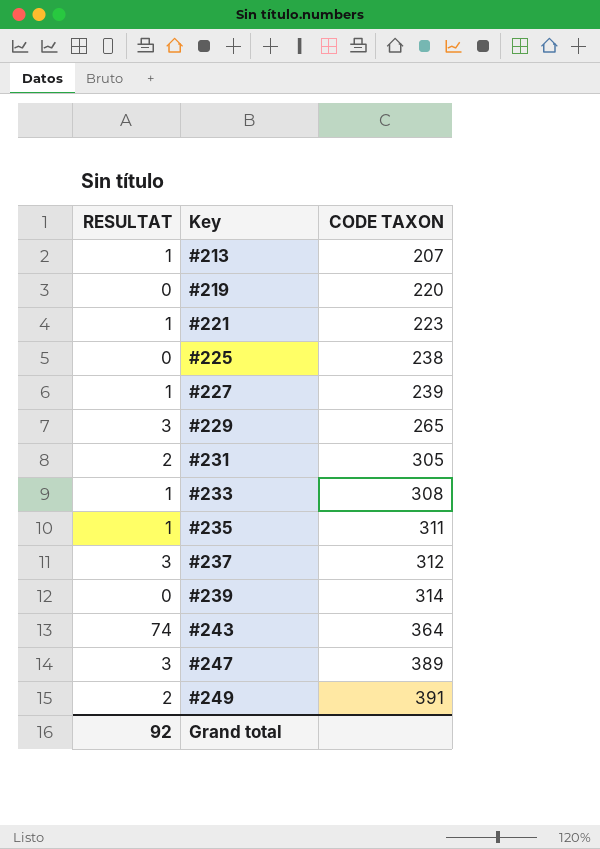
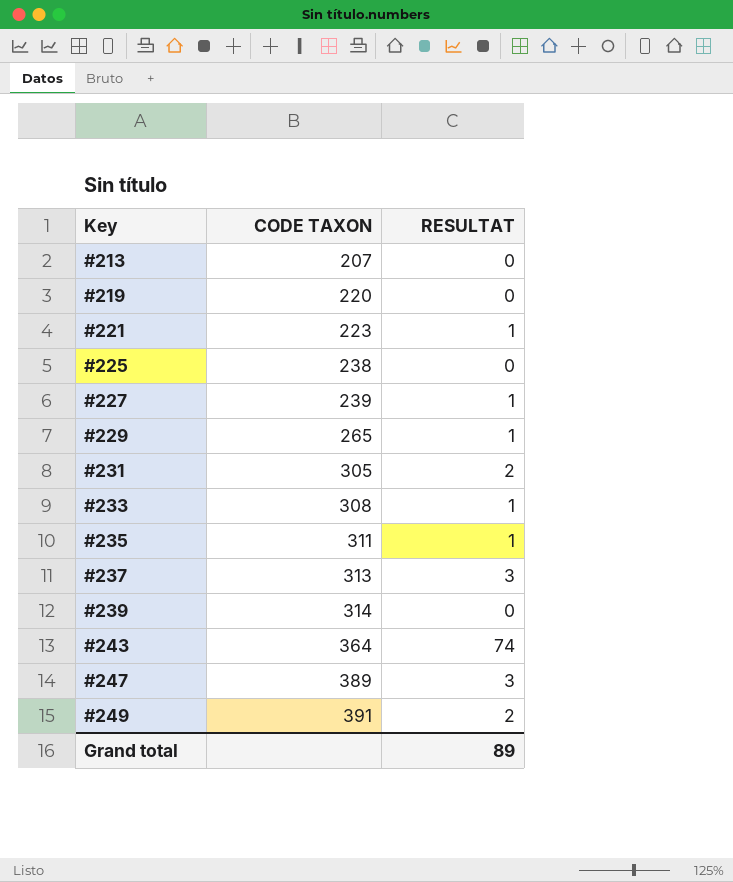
column RESULTAT | position: 1 -> 3
#213 | RESULTAT: 1 -> 0
#229 | RESULTAT: 3 -> 1
#237 | CODE TAXON: 312 -> 313
Grand total | RESULTAT: 92 -> 89

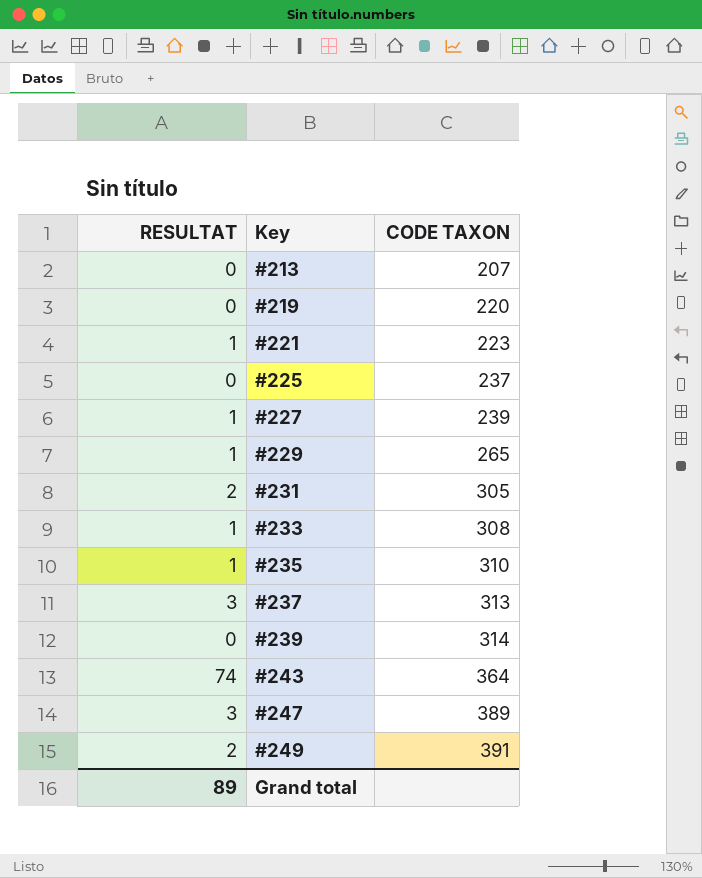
column RESULTAT | position: 3 -> 1
#225 | CODE TAXON: 238 -> 237
#235 | CODE TAXON: 311 -> 310

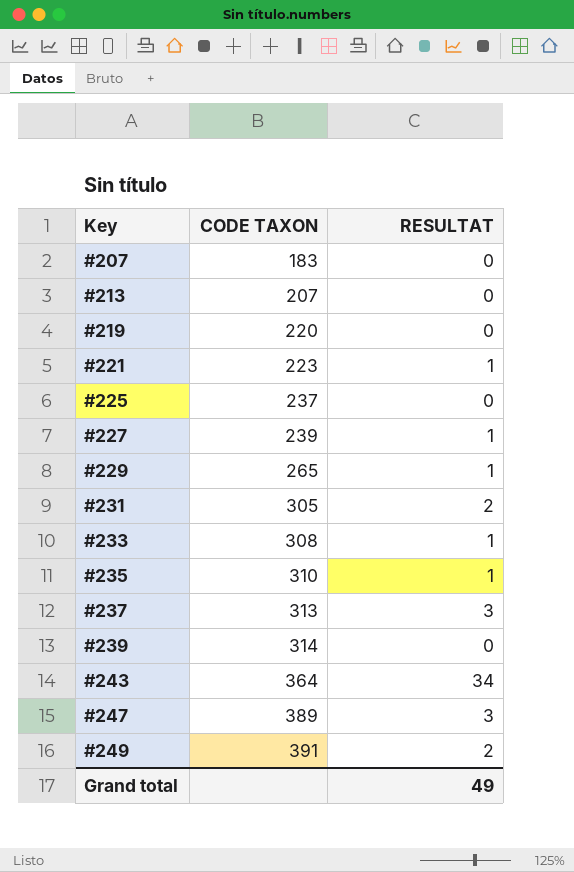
column RESULTAT | position: 1 -> 3
row #207: none -> 183 | 0
#243 | RESULTAT: 74 -> 34
Grand total | RESULTAT: 89 -> 49

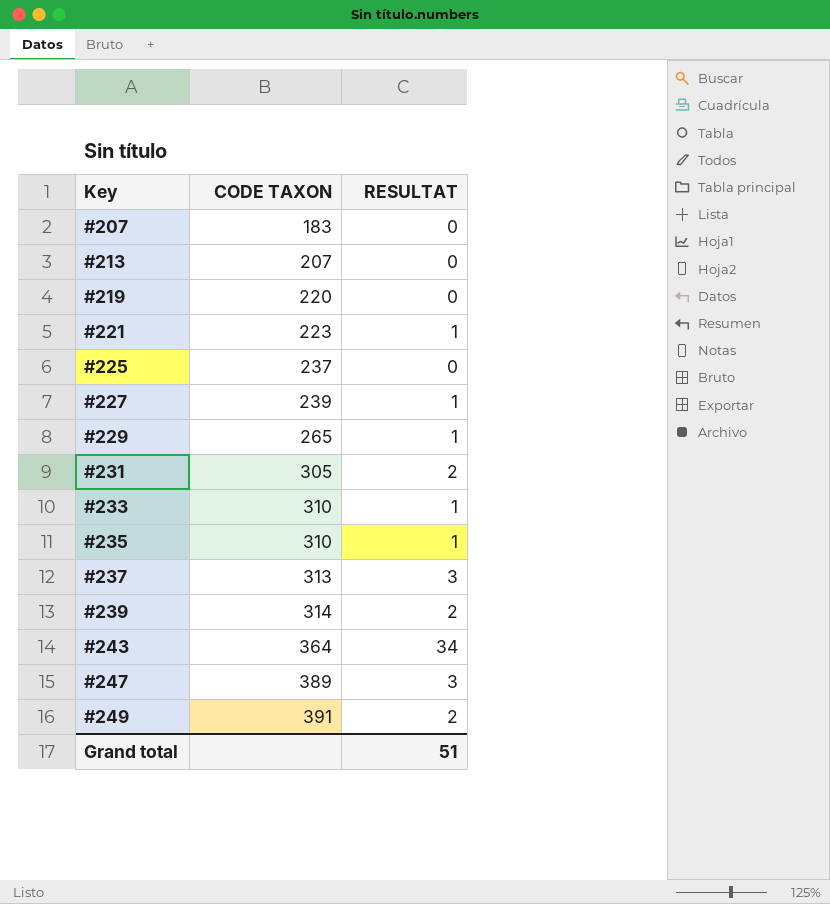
#233 | CODE TAXON: 308 -> 310
#239 | RESULTAT: 0 -> 2
Grand total | RESULTAT: 49 -> 51

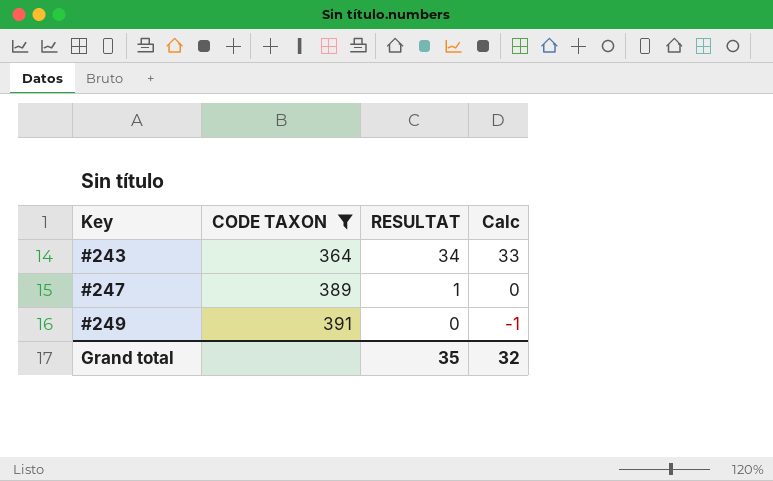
filter: none -> CODE TAXON >= 364
column Calc | formula: none -> [RESULTAT] - 1
#247 | RESULTAT: 3 -> 1
#249 | RESULTAT: 2 -> 0
Grand total | RESULTAT: 51 -> 35

